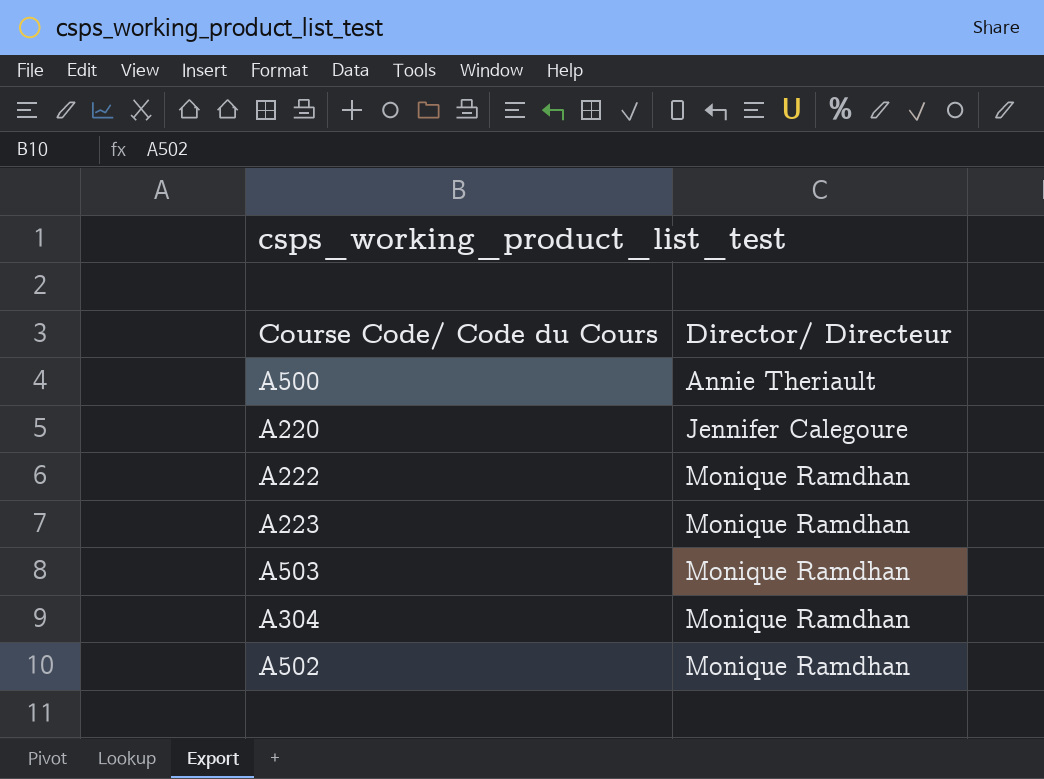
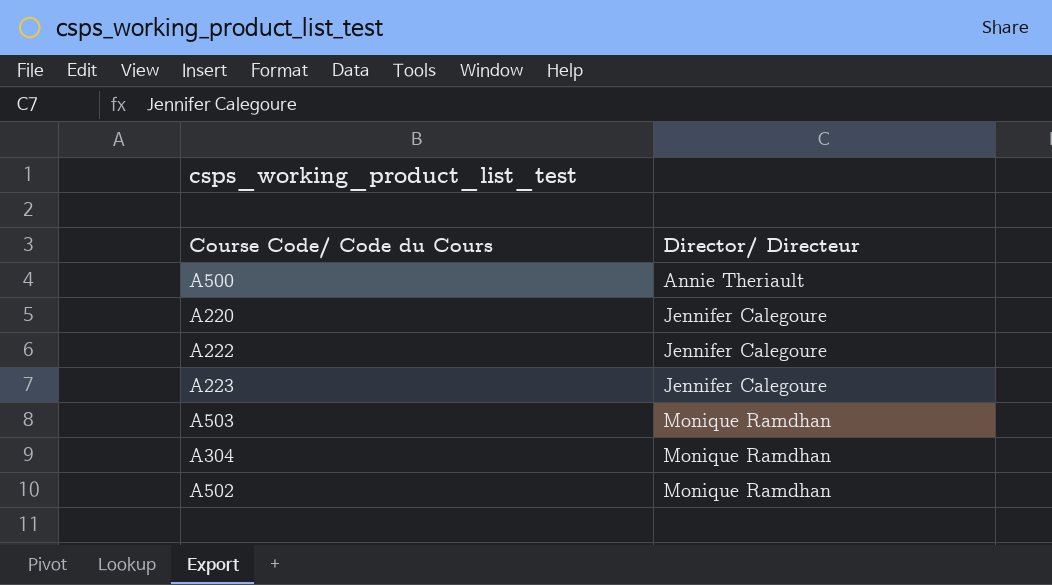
A222 | Director/ Directeur: Monique Ramdhan -> Jennifer Calegoure
A223 | Director/ Directeur: Monique Ramdhan -> Jennifer Calegoure

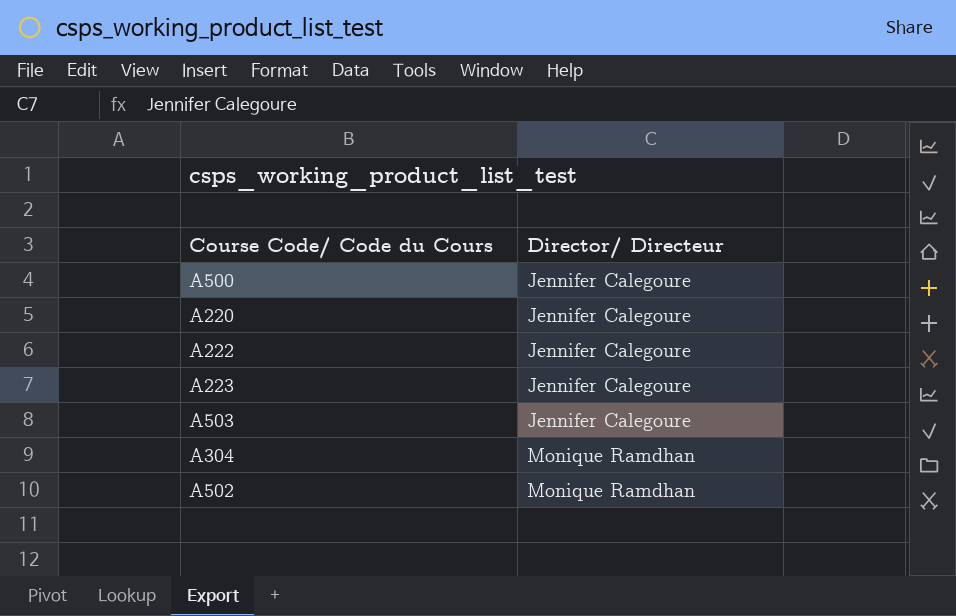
A500 | Director/ Directeur: Annie Theriault -> Jennifer Calegoure
A503 | Director/ Directeur: Monique Ramdhan -> Jennifer Calegoure

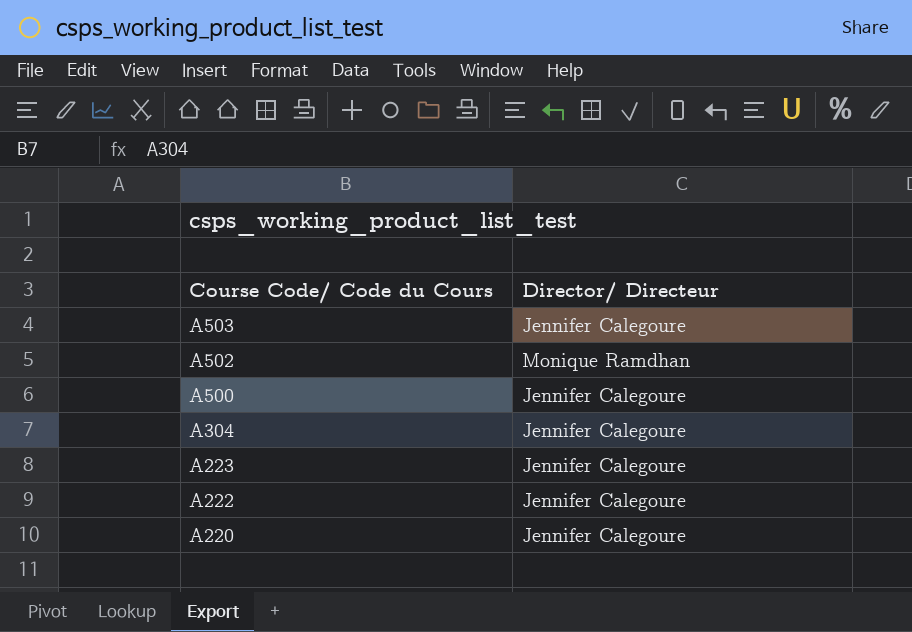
row order: Director/ Directeur ascending -> Course Code/ Code du Cours descending
A304 | Director/ Directeur: Monique Ramdhan -> Jennifer Calegoure

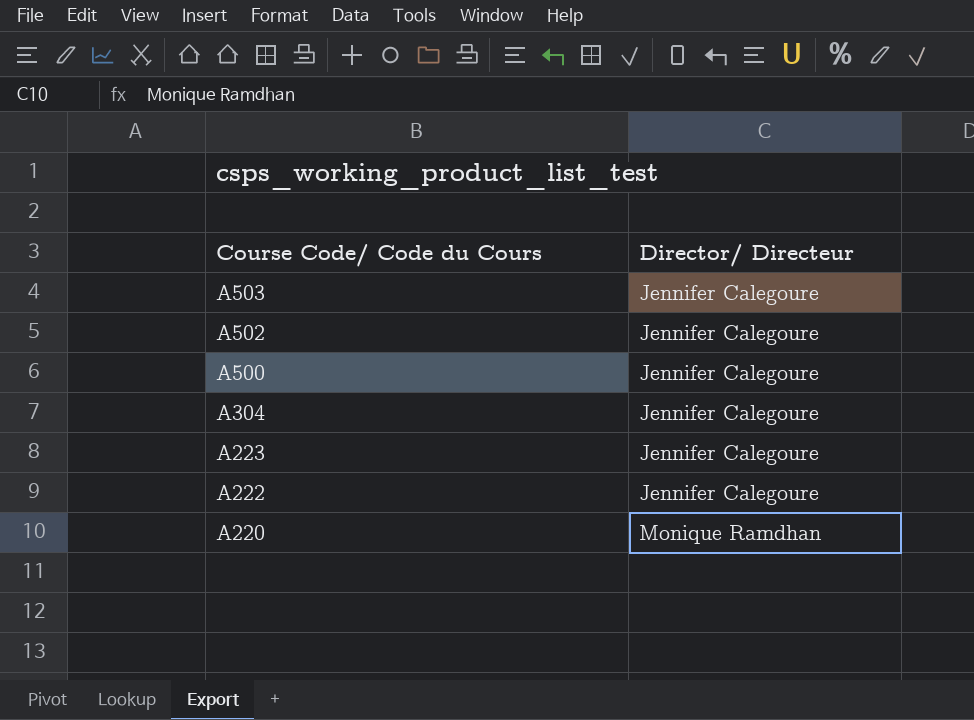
A502 | Director/ Directeur: Monique Ramdhan -> Jennifer Calegoure
A220 | Director/ Directeur: Jennifer Calegoure -> Monique Ramdhan

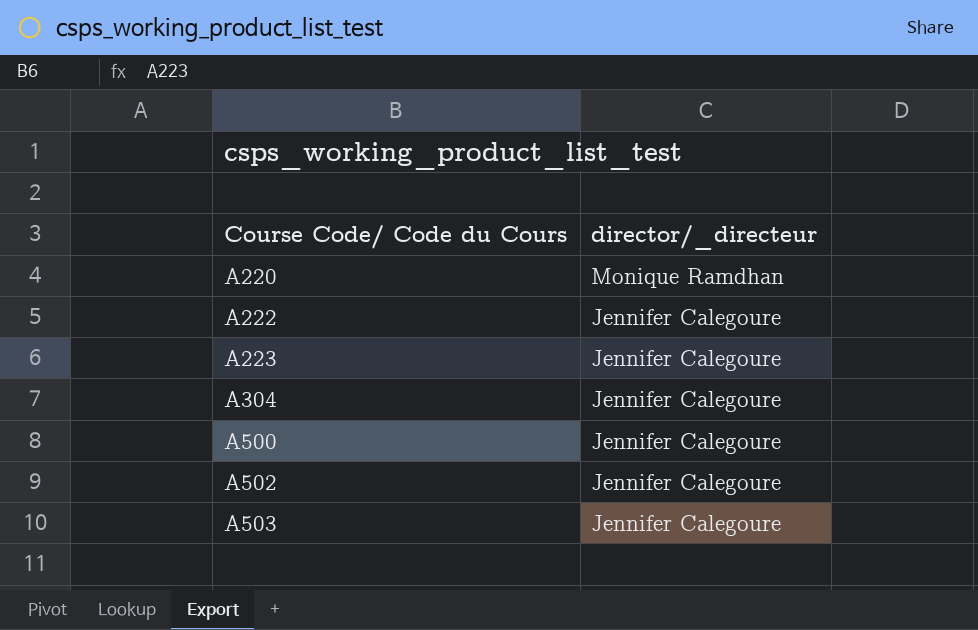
row order: Course Code/ Code du Cours descending -> Course Code/ Code du Cours ascending
column name: Director/ Directeur -> director/_directeur

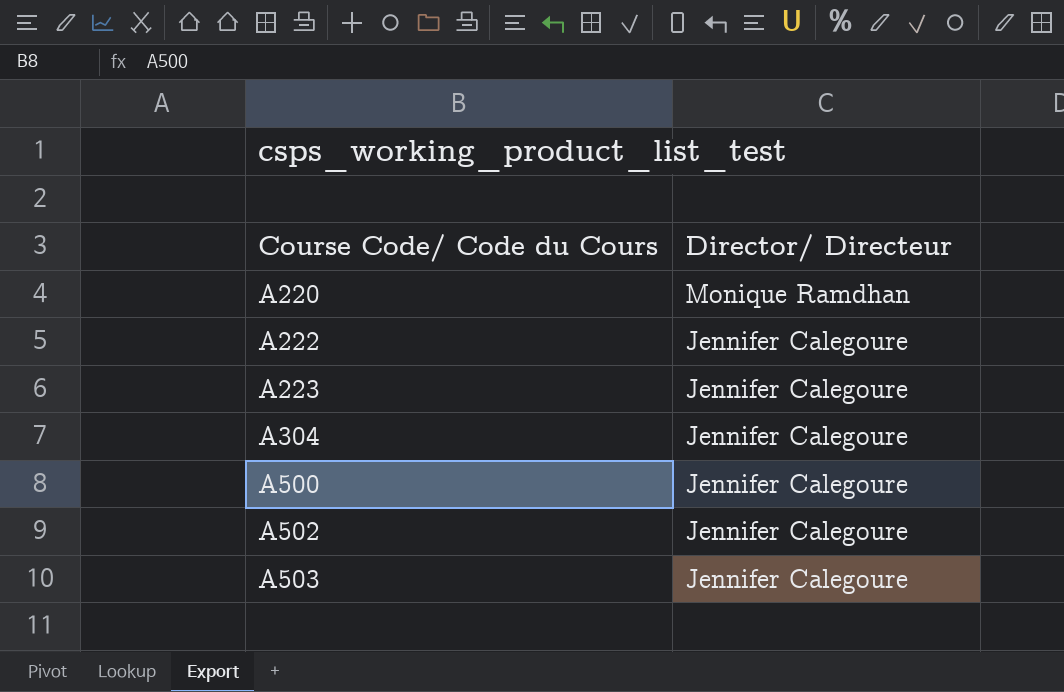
column name: director/_directeur -> Director/ Directeur

